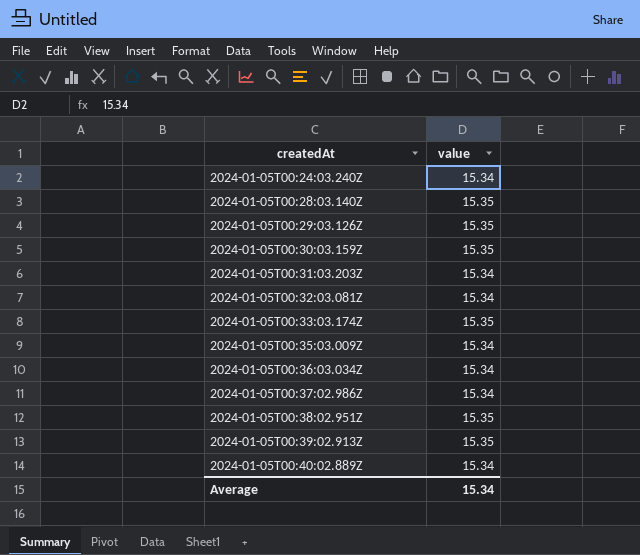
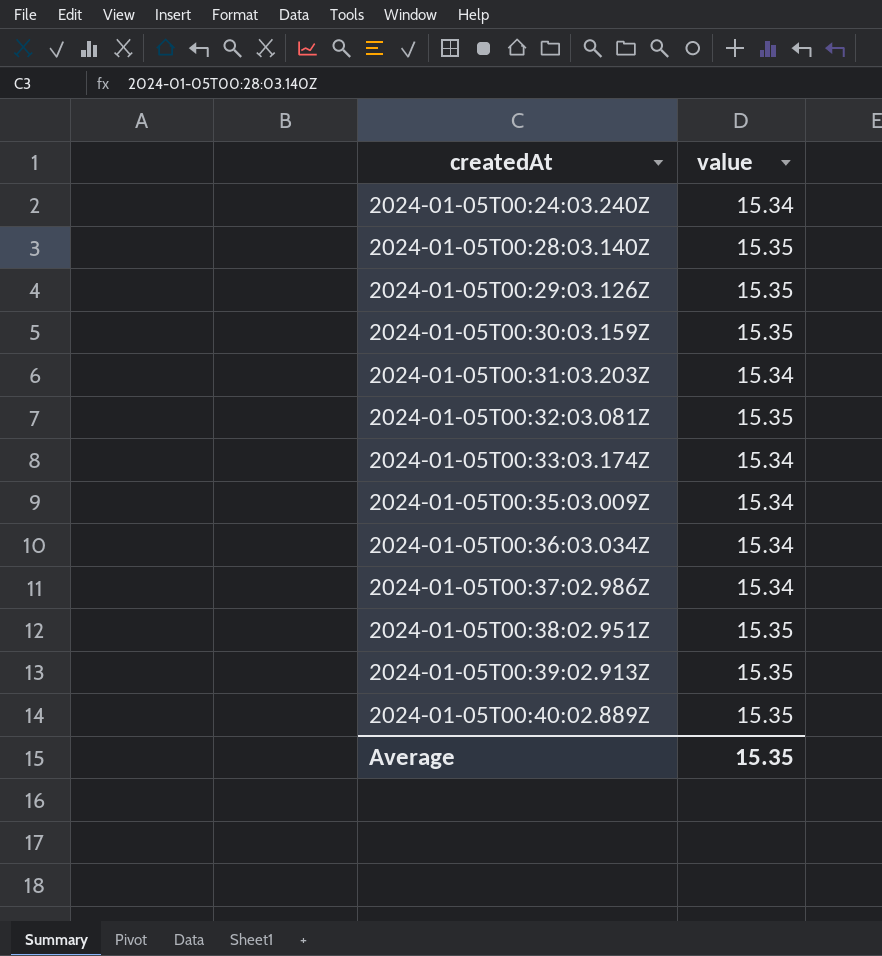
2024-01-05T00:32:03.081Z | value: 15.34 -> 15.35
2024-01-05T00:33:03.174Z | value: 15.35 -> 15.34
2024-01-05T00:40:02.889Z | value: 15.34 -> 15.35
Average | value: 15.34 -> 15.35

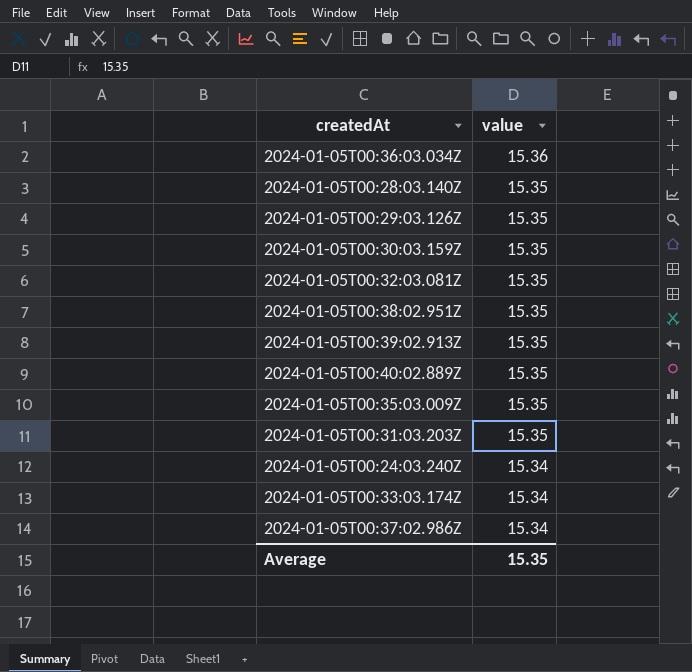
row order: createdAt ascending -> value descending
2024-01-05T00:36:03.034Z | value: 15.34 -> 15.36
2024-01-05T00:35:03.009Z | value: 15.34 -> 15.35
2024-01-05T00:31:03.203Z | value: 15.34 -> 15.35

